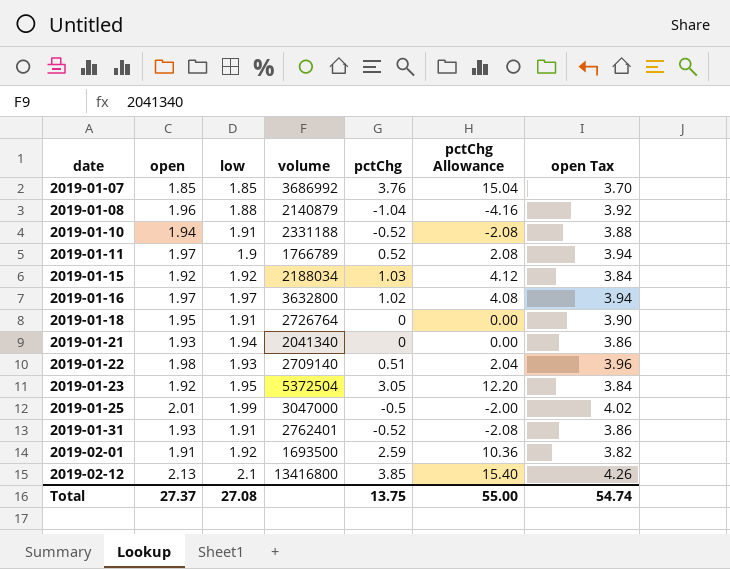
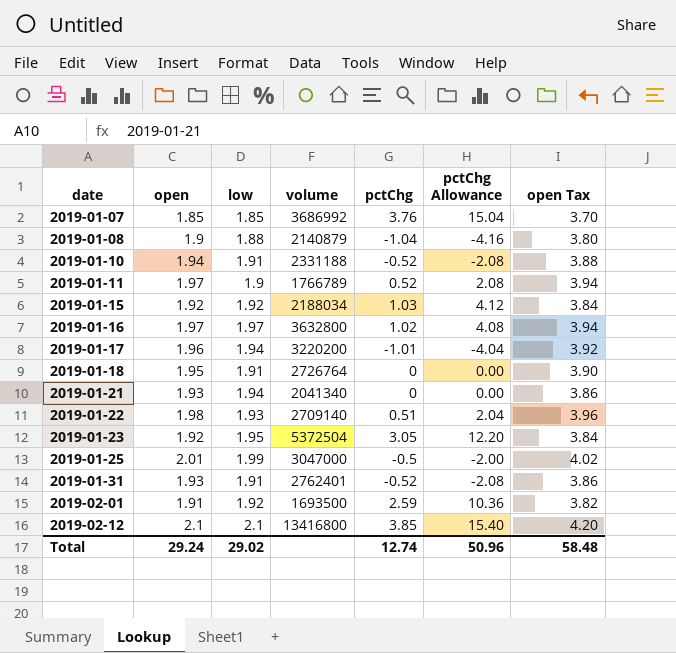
2019-01-08 | open: 1.96 -> 1.9
2019-01-08 | open Tax: 3.92 -> 3.80
row 2019-01-17: none -> 1.96 | 1.94 | 3220200 | -1.01 | -4.04 | 3.92
2019-02-12 | open: 2.13 -> 2.1
2019-02-12 | open Tax: 4.26 -> 4.20
Total | open: 27.37 -> 29.24
Total | low: 27.08 -> 29.02
Total | pctChg: 13.75 -> 12.74
Total | pctChg Allowance: 55.00 -> 50.96
Total | open Tax: 54.74 -> 58.48

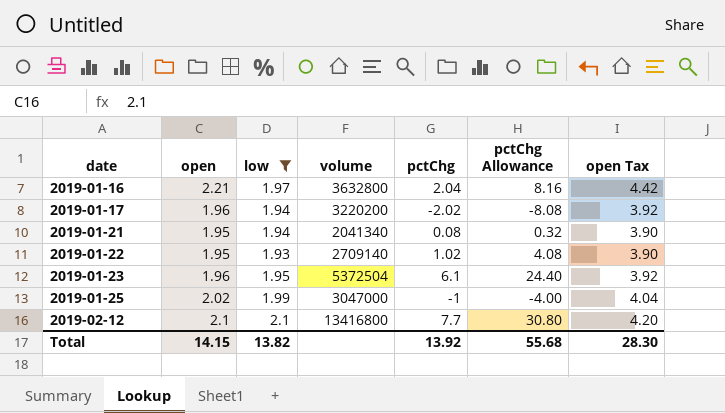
filter: none -> low >= 1.93
2019-01-16 | open: 1.97 -> 2.21
2019-01-16 | pctChg: 1.02 -> 2.04
2019-01-16 | pctChg Allowance: 4.08 -> 8.16
2019-01-16 | open Tax: 3.94 -> 4.42
2019-01-17 | pctChg: -1.01 -> -2.02
2019-01-17 | pctChg Allowance: -4.04 -> -8.08
2019-01-21 | open: 1.93 -> 1.95
2019-01-21 | pctChg: 0 -> 0.08
2019-01-21 | pctChg Allowance: 0.00 -> 0.32
2019-01-21 | open Tax: 3.86 -> 3.90
2019-01-22 | open: 1.98 -> 1.95
2019-01-22 | pctChg: 0.51 -> 1.02
2019-01-22 | pctChg Allowance: 2.04 -> 4.08
2019-01-22 | open Tax: 3.96 -> 3.90
2019-01-23 | open: 1.92 -> 1.96
2019-01-23 | pctChg: 3.05 -> 6.1
2019-01-23 | pctChg Allowance: 12.20 -> 24.40
2019-01-23 | open Tax: 3.84 -> 3.92
2019-01-25 | open: 2.01 -> 2.02
2019-01-25 | pctChg: -0.5 -> -1
2019-01-25 | pctChg Allowance: -2.00 -> -4.00
2019-01-25 | open Tax: 4.02 -> 4.04
2019-02-12 | pctChg: 3.85 -> 7.7
2019-02-12 | pctChg Allowance: 15.40 -> 30.80
Total | open: 29.24 -> 14.15
Total | low: 29.02 -> 13.82
Total | pctChg: 12.74 -> 13.92
Total | pctChg Allowance: 50.96 -> 55.68
Total | open Tax: 58.48 -> 28.30

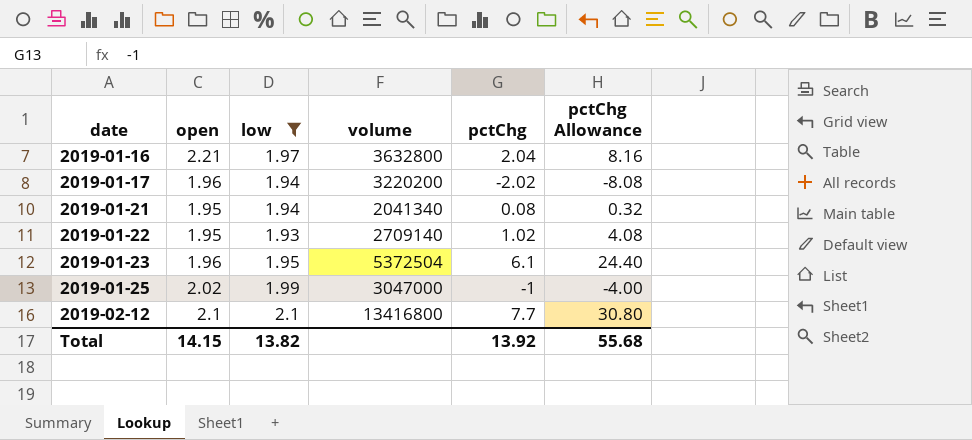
column open Tax | formula: [open] * 2 -> none

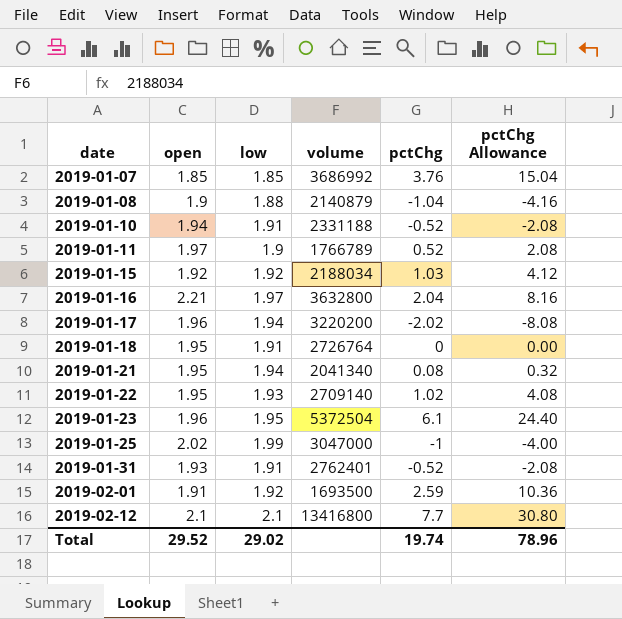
filter: low >= 1.93 -> none
Total | open: 14.15 -> 29.52
Total | low: 13.82 -> 29.02
Total | pctChg: 13.92 -> 19.74
Total | pctChg Allowance: 55.68 -> 78.96

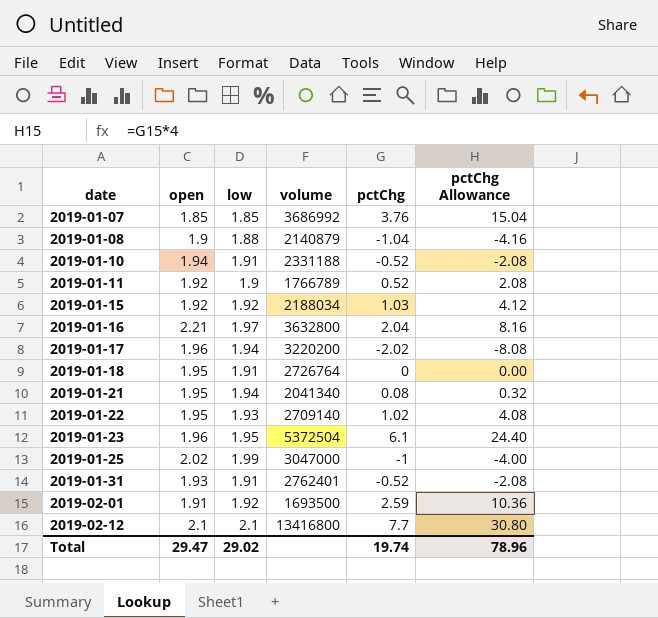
2019-01-11 | open: 1.97 -> 1.92
Total | open: 29.52 -> 29.47

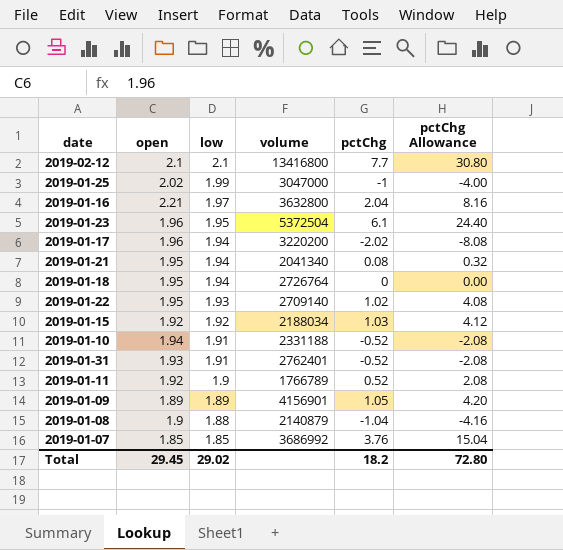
row order: date ascending -> low descending
row 2019-02-01: 1.91 | 1.92 | 1693500 | 2.59 | 10.36 -> none
2019-01-18 | low: 1.91 -> 1.94
row 2019-01-09: none -> 1.89 | 1.89 | 4156901 | 1.05 | 4.20
Total | open: 29.47 -> 29.45
Total | pctChg: 19.74 -> 18.2
Total | pctChg Allowance: 78.96 -> 72.80

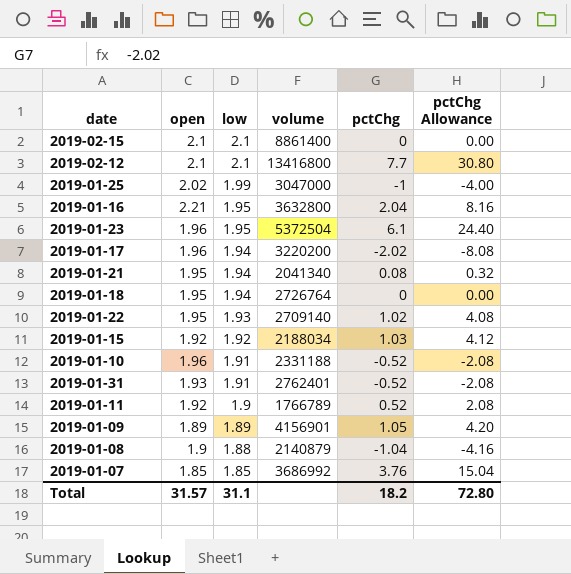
row 2019-02-15: none -> 2.1 | 2.1 | 8861400 | 0 | 0.00
2019-01-16 | low: 1.97 -> 1.95
2019-01-10 | open: 1.94 -> 1.96
Total | open: 29.45 -> 31.57
Total | low: 29.02 -> 31.1

